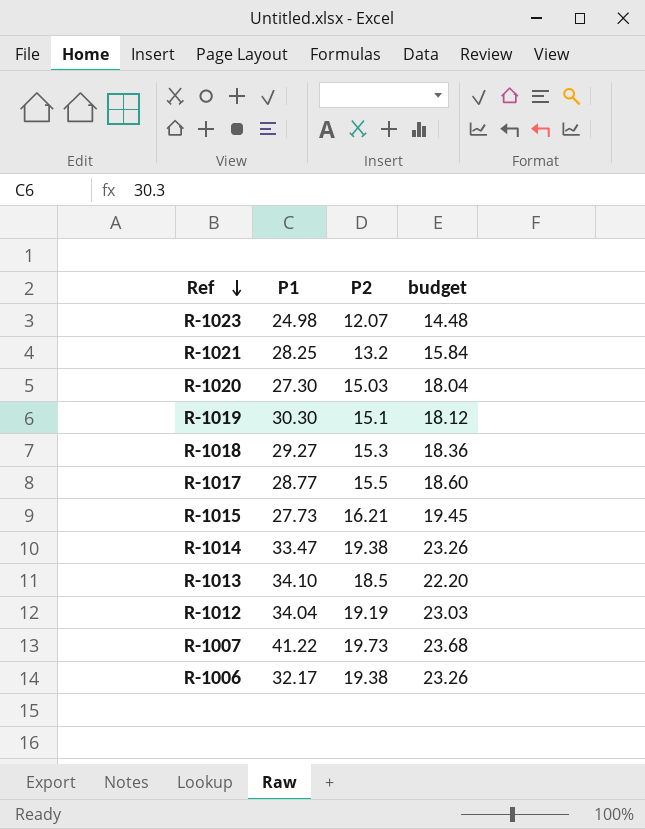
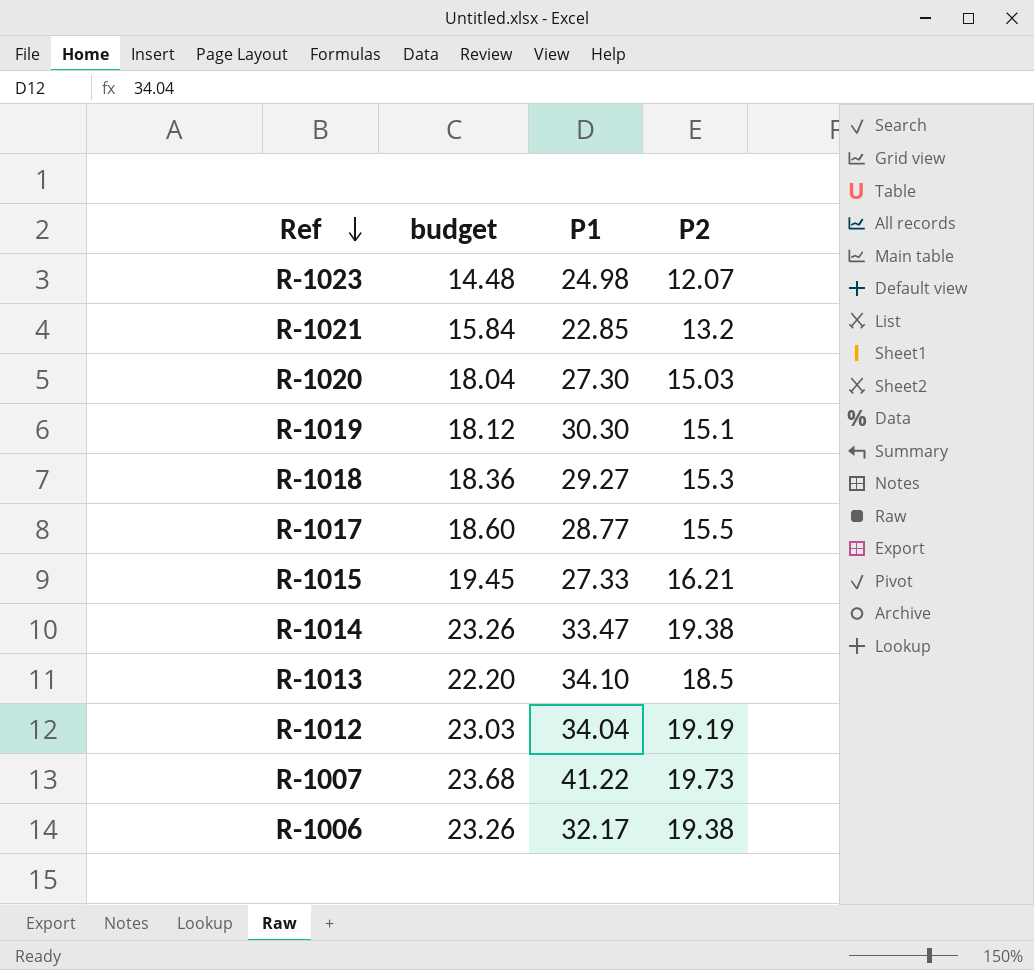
column budget | position: 4 -> 2
R-1021 | P1: 28.25 -> 22.85
R-1015 | P1: 27.73 -> 27.33

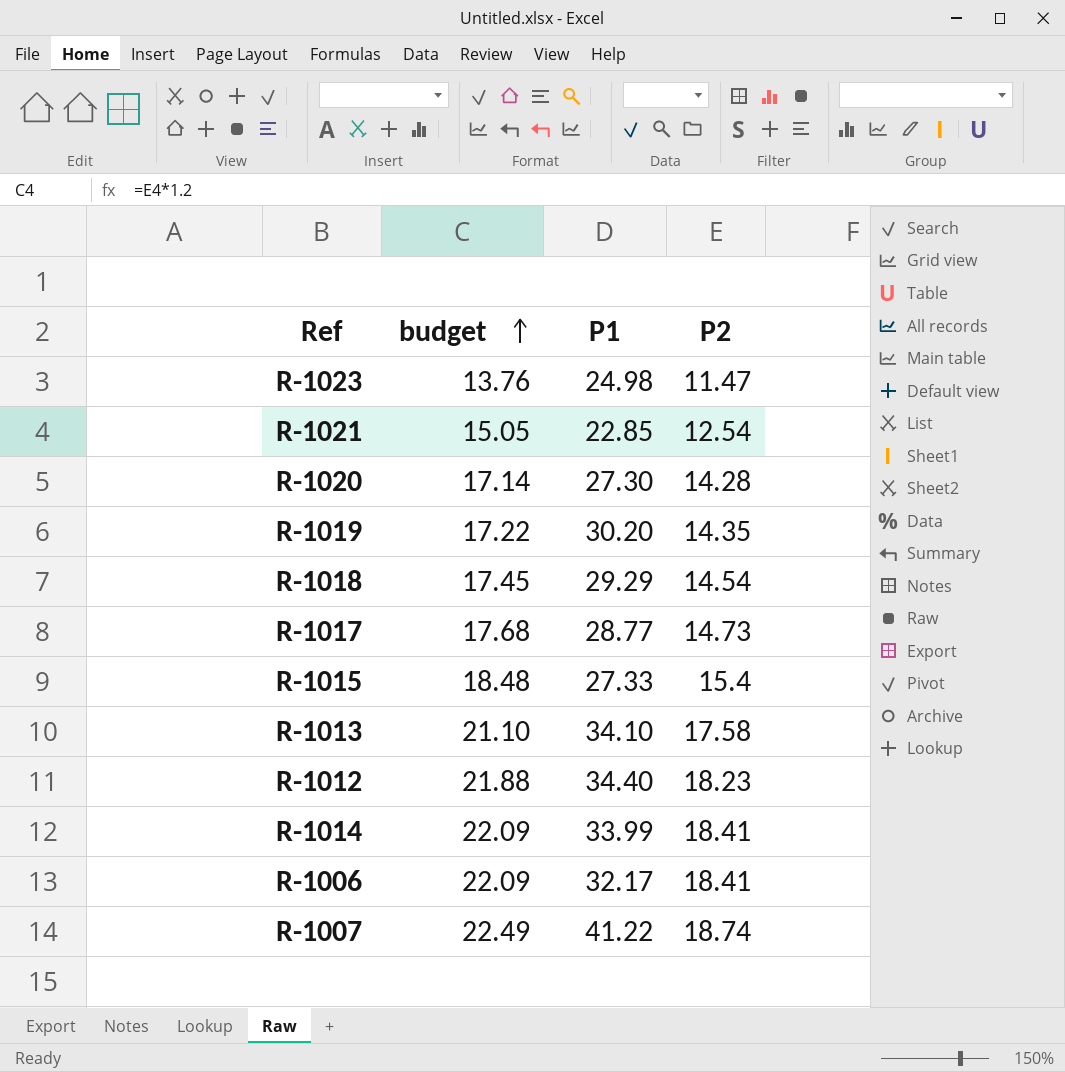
row order: Ref descending -> budget ascending
R-1023 | budget: 14.48 -> 13.76
R-1023 | P2: 12.07 -> 11.47
R-1021 | budget: 15.84 -> 15.05
R-1021 | P2: 13.2 -> 12.54
R-1020 | budget: 18.04 -> 17.14
R-1020 | P2: 15.03 -> 14.28
R-1019 | budget: 18.12 -> 17.22
R-1019 | P1: 30.30 -> 30.20
R-1019 | P2: 15.1 -> 14.35
R-1018 | budget: 18.36 -> 17.45
R-1018 | P1: 29.27 -> 29.29
R-1018 | P2: 15.3 -> 14.54
R-1017 | budget: 18.60 -> 17.68
R-1017 | P2: 15.5 -> 14.73
R-1015 | budget: 19.45 -> 18.48
R-1015 | P2: 16.21 -> 15.4
R-1013 | budget: 22.20 -> 21.10
R-1013 | P2: 18.5 -> 17.58
R-1012 | budget: 23.03 -> 21.88
R-1012 | P1: 34.04 -> 34.40
R-1012 | P2: 19.19 -> 18.23
R-1014 | budget: 23.26 -> 22.09
R-1014 | P1: 33.47 -> 33.99
R-1014 | P2: 19.38 -> 18.41
R-1006 | budget: 23.26 -> 22.09
R-1006 | P2: 19.38 -> 18.41
R-1007 | budget: 23.68 -> 22.49
R-1007 | P2: 19.73 -> 18.74

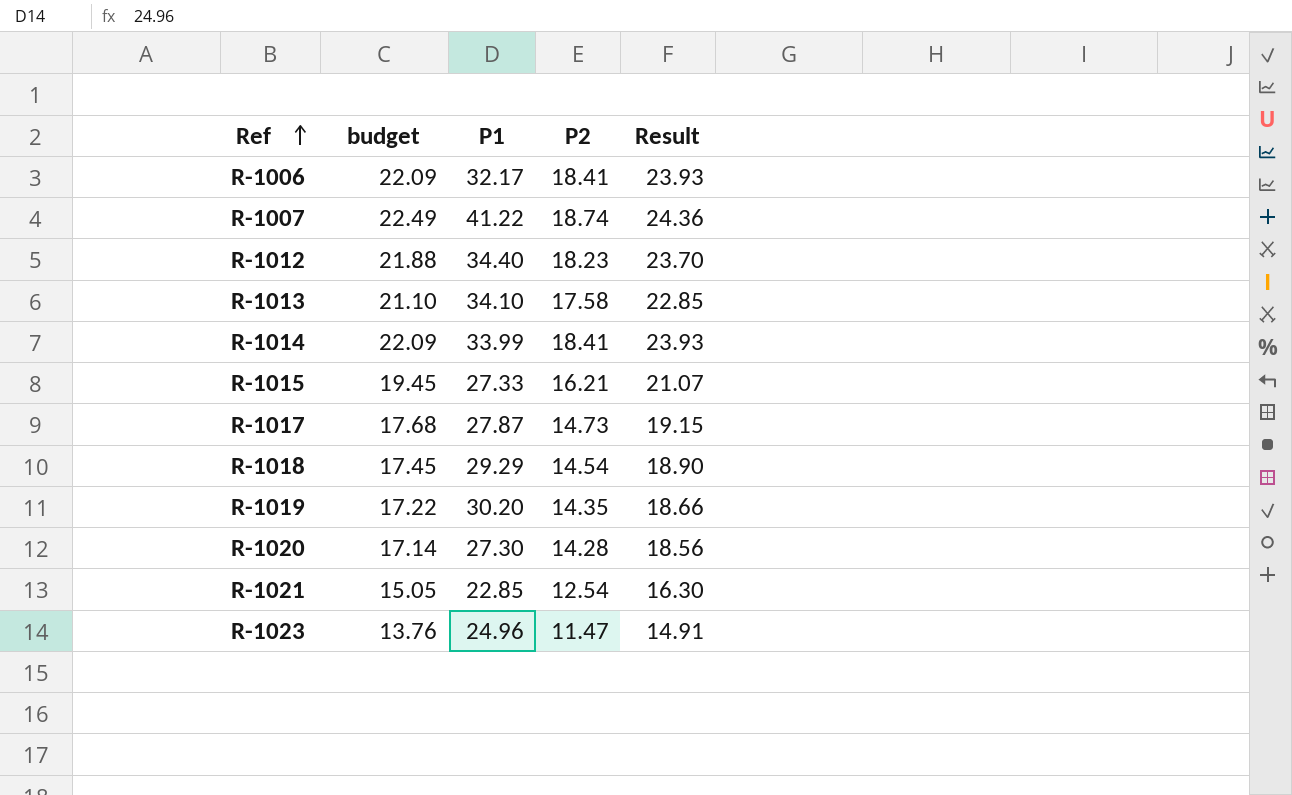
row order: budget ascending -> Ref ascending
column Result | formula: none -> [P2] * 1.3
R-1015 | budget: 18.48 -> 19.45
R-1015 | P2: 15.4 -> 16.21
R-1017 | P1: 28.77 -> 27.87
R-1023 | P1: 24.98 -> 24.96

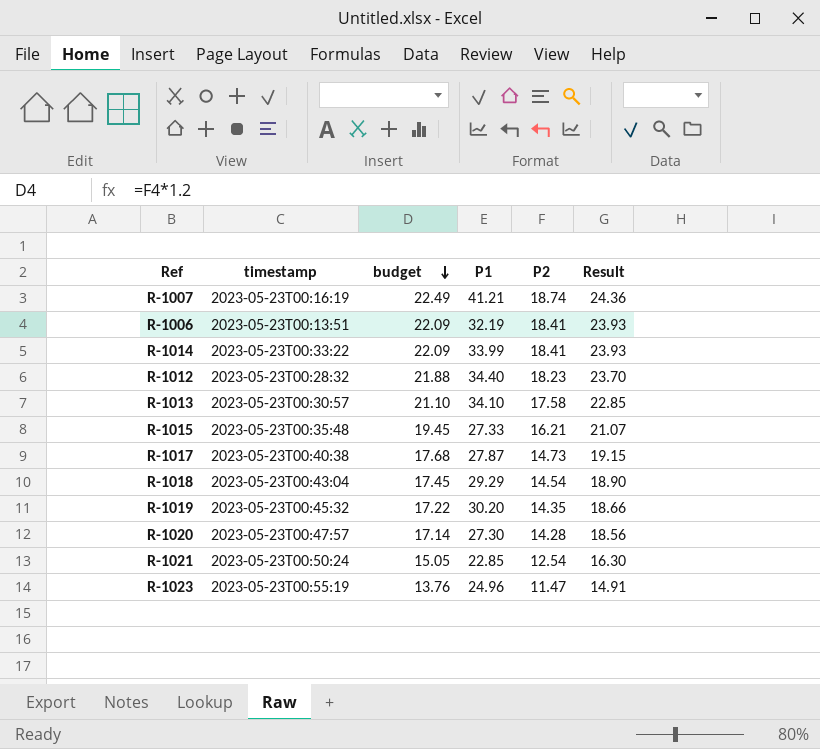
row order: Ref ascending -> budget descending
column timestamp | position: none -> 2
R-1007 | P1: 41.22 -> 41.21
R-1006 | P1: 32.17 -> 32.19

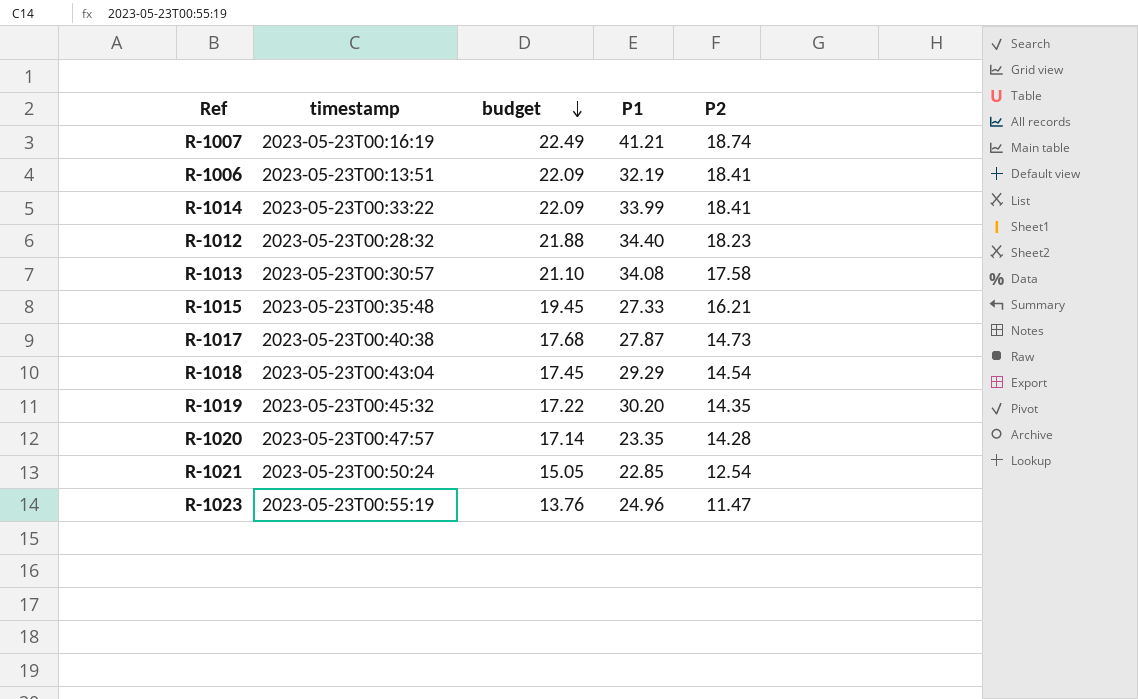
column Result | formula: [P2] * 1.3 -> none
R-1013 | P1: 34.10 -> 34.08
R-1020 | P1: 27.30 -> 23.35

